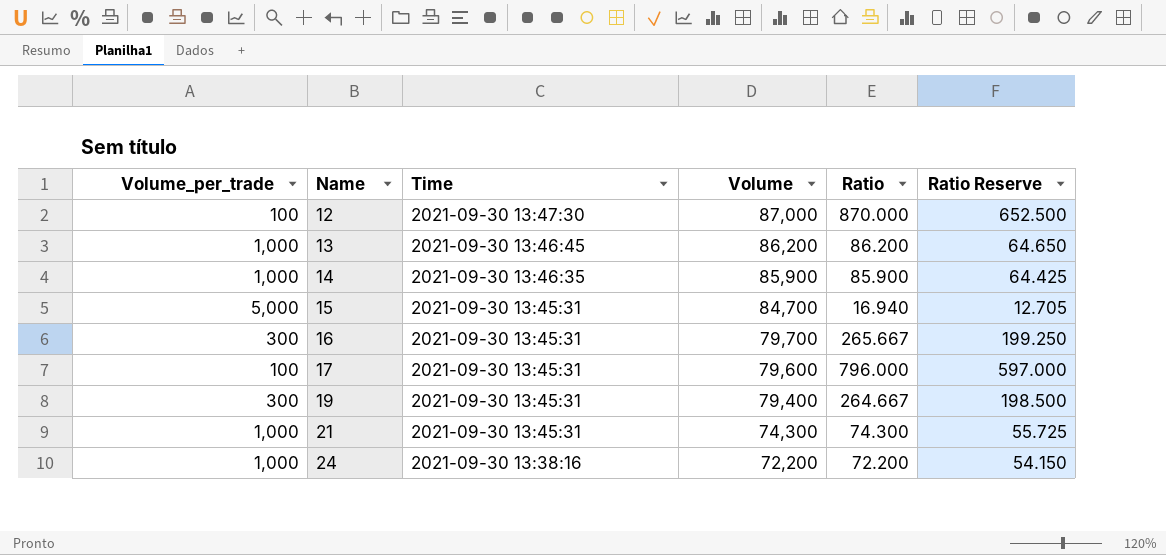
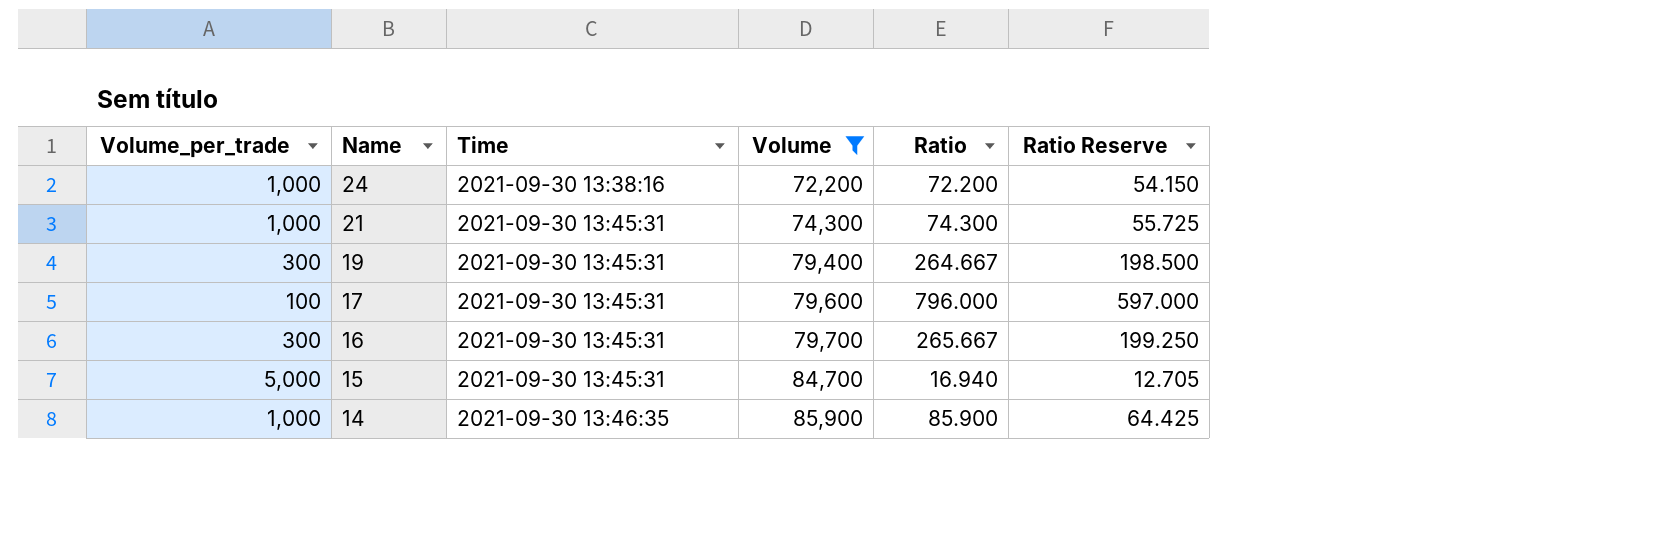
filter: none -> Volume <= 85,900
row order: Name ascending -> Name descending

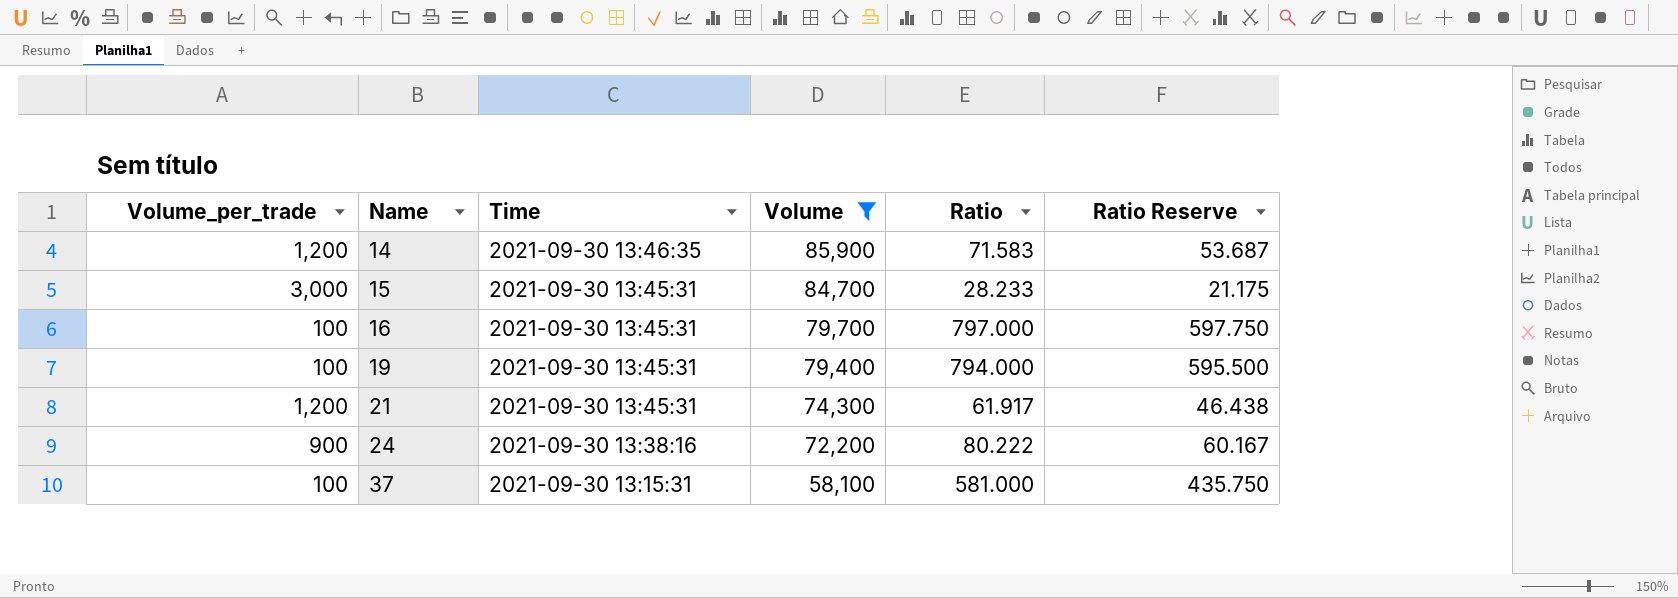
row order: Name descending -> Name ascending
row 17: 100 | 2021-09-30 13:45:31 | 79,600 | 796.000 | 597.000 -> none
14 | Volume_per_trade: 1,000 -> 1,200
14 | Ratio: 85.900 -> 71.583
14 | Ratio Reserve: 64.425 -> 53.687
15 | Volume_per_trade: 5,000 -> 3,000
15 | Ratio: 16.940 -> 28.233
15 | Ratio Reserve: 12.705 -> 21.175
16 | Volume_per_trade: 300 -> 100
16 | Ratio: 265.667 -> 797.000
16 | Ratio Reserve: 199.250 -> 597.750
19 | Volume_per_trade: 300 -> 100
19 | Ratio: 264.667 -> 794.000
19 | Ratio Reserve: 198.500 -> 595.500
21 | Volume_per_trade: 1,000 -> 1,200
21 | Ratio: 74.300 -> 61.917
21 | Ratio Reserve: 55.725 -> 46.438
24 | Volume_per_trade: 1,000 -> 900
24 | Ratio: 72.200 -> 80.222
24 | Ratio Reserve: 54.150 -> 60.167
row 37: none -> 100 | 2021-09-30 13:15:31 | 58,100 | 581.000 | 435.750

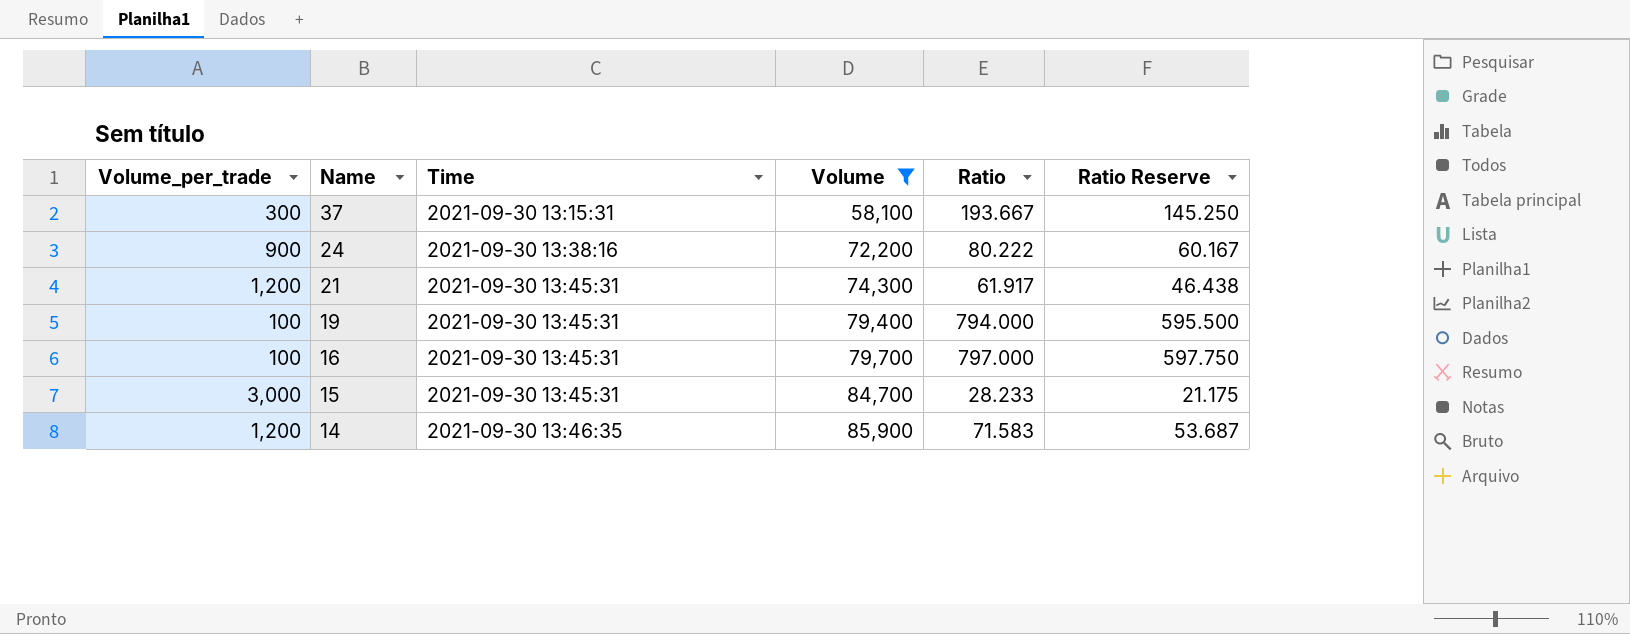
row order: Name ascending -> Name descending
37 | Volume_per_trade: 100 -> 300
37 | Ratio: 581.000 -> 193.667
37 | Ratio Reserve: 435.750 -> 145.250

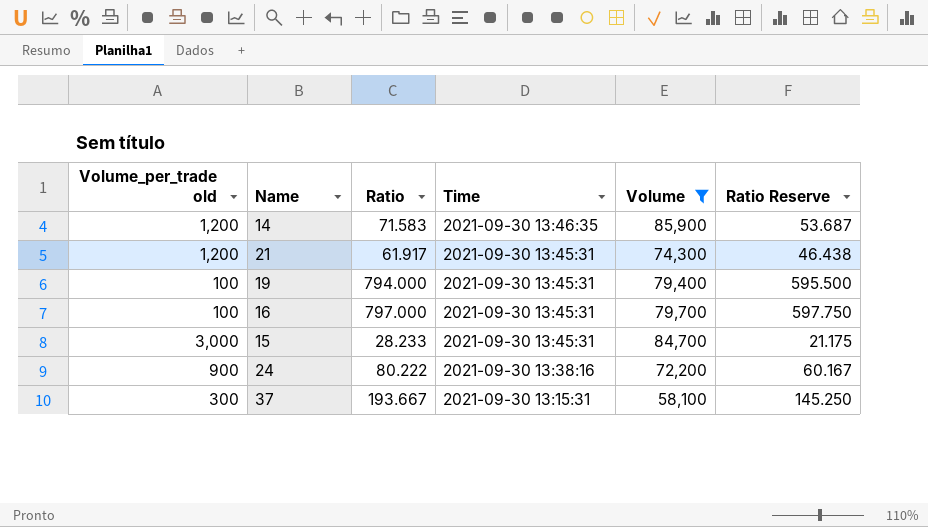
row order: Name descending -> Time descending
column name: Volume_per_trade -> Volume_per_trade old
column Ratio | position: 5 -> 3

